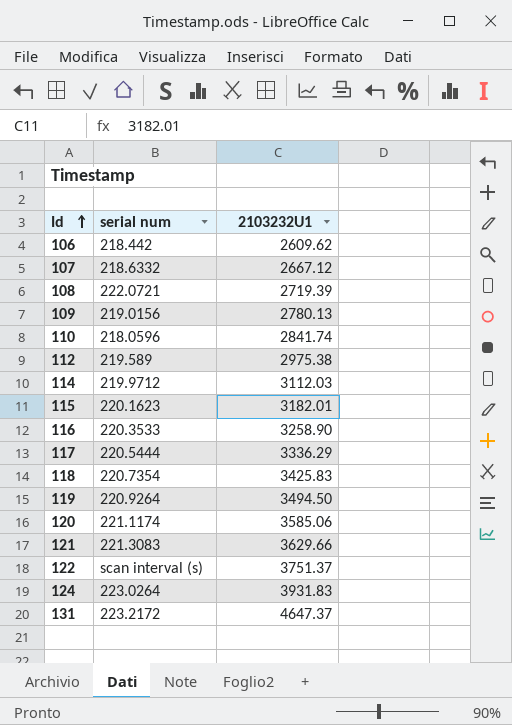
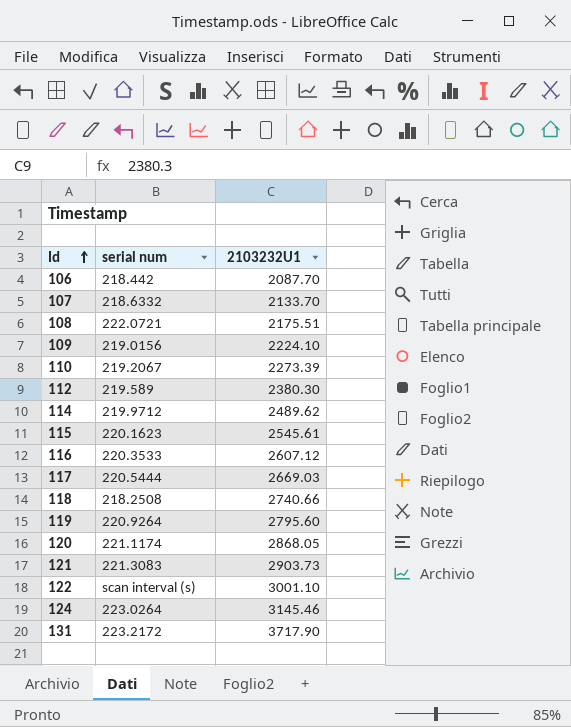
106 | 2103232U1: 2609.62 -> 2087.70
107 | 2103232U1: 2667.12 -> 2133.70
108 | 2103232U1: 2719.39 -> 2175.51
109 | 2103232U1: 2780.13 -> 2224.10
110 | serial num: 218.0596 -> 219.2067
110 | 2103232U1: 2841.74 -> 2273.39
112 | 2103232U1: 2975.38 -> 2380.30
114 | 2103232U1: 3112.03 -> 2489.62
115 | 2103232U1: 3182.01 -> 2545.61
116 | 2103232U1: 3258.90 -> 2607.12
117 | 2103232U1: 3336.29 -> 2669.03
118 | serial num: 220.7354 -> 218.2508
118 | 2103232U1: 3425.83 -> 2740.66
119 | 2103232U1: 3494.50 -> 2795.60
120 | 2103232U1: 3585.06 -> 2868.05
121 | 2103232U1: 3629.66 -> 2903.73
122 | 2103232U1: 3751.37 -> 3001.10
124 | 2103232U1: 3931.83 -> 3145.46
131 | 2103232U1: 4647.37 -> 3717.90

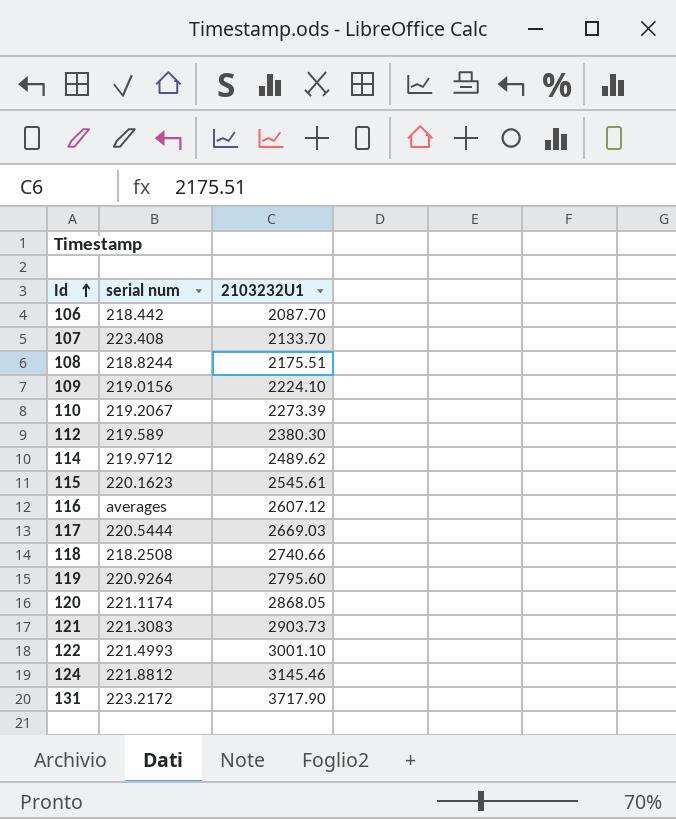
107 | serial num: 218.6332 -> 223.408
108 | serial num: 222.0721 -> 218.8244
116 | serial num: 220.3533 -> averages
122 | serial num: scan interval (s) -> 221.4993
124 | serial num: 223.0264 -> 221.8812

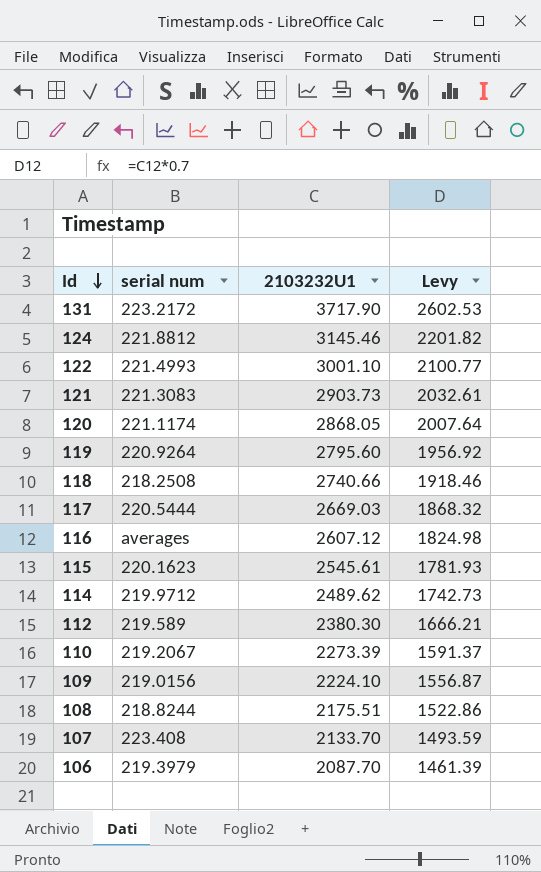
row order: Id ascending -> Id descending
column Levy | formula: none -> [2103232U1] * 0.7
106 | serial num: 218.442 -> 219.3979

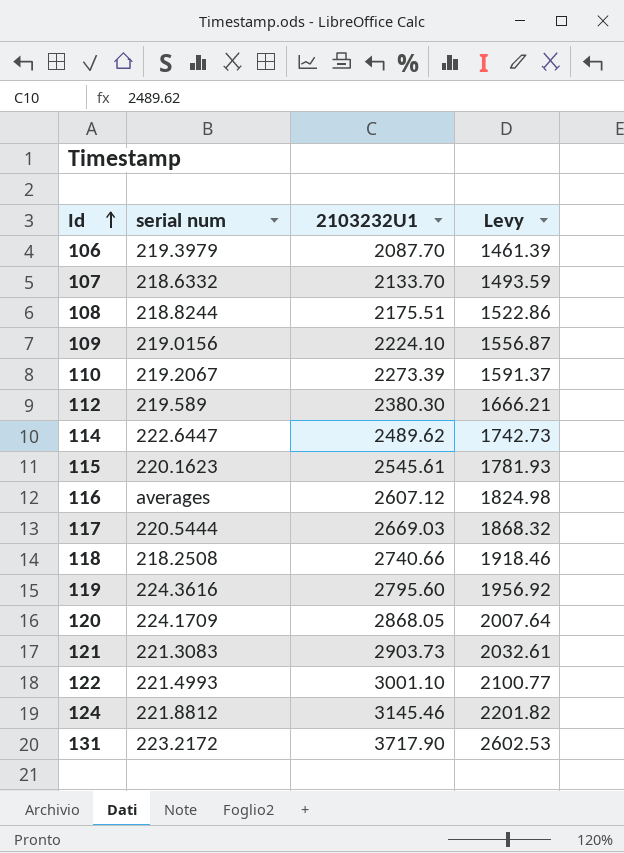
row order: Id descending -> Id ascending
107 | serial num: 223.408 -> 218.6332
114 | serial num: 219.9712 -> 222.6447
119 | serial num: 220.9264 -> 224.3616
120 | serial num: 221.1174 -> 224.1709

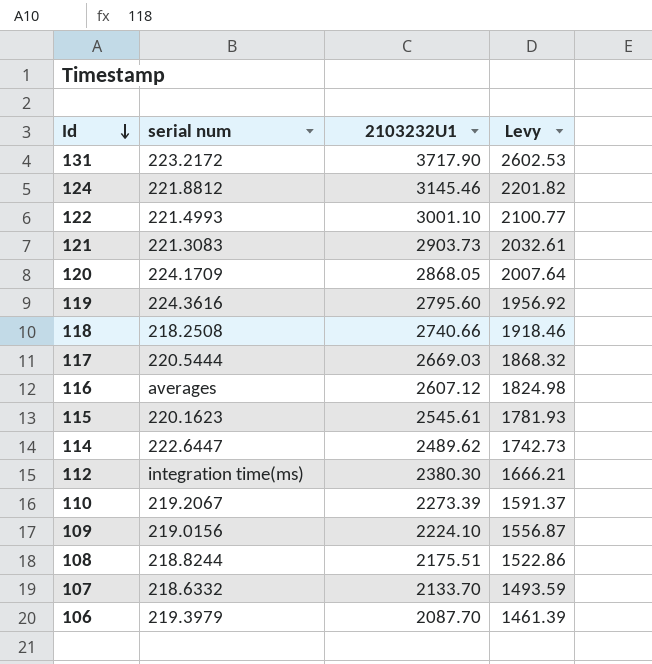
row order: Id ascending -> Id descending
112 | serial num: 219.589 -> integration time(ms)

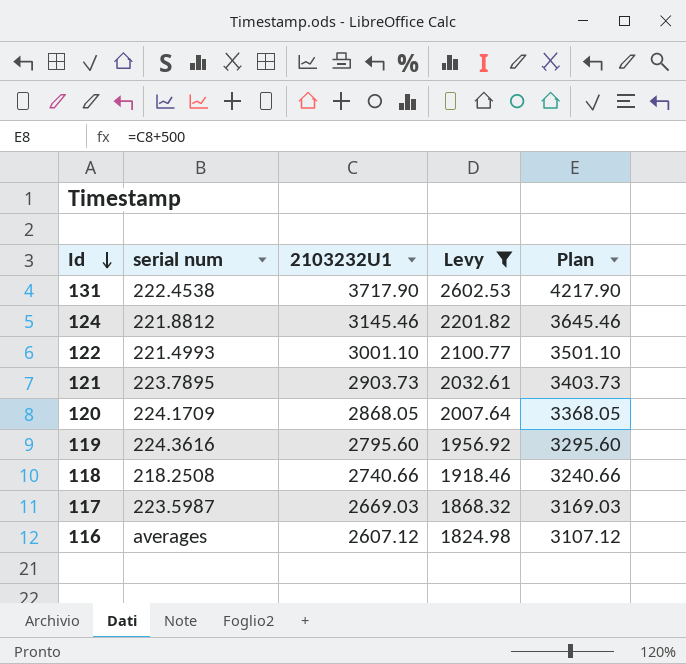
filter: none -> Levy >= 1824.98
column Plan | formula: none -> [2103232U1] + 500
131 | serial num: 223.2172 -> 222.4538
121 | serial num: 221.3083 -> 223.7895
117 | serial num: 220.5444 -> 223.5987

